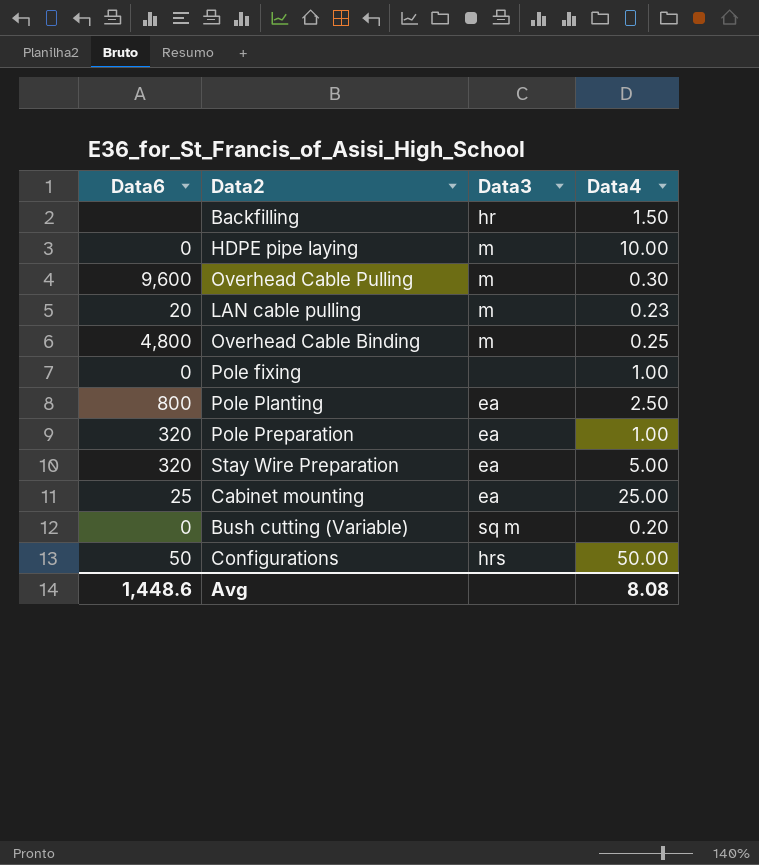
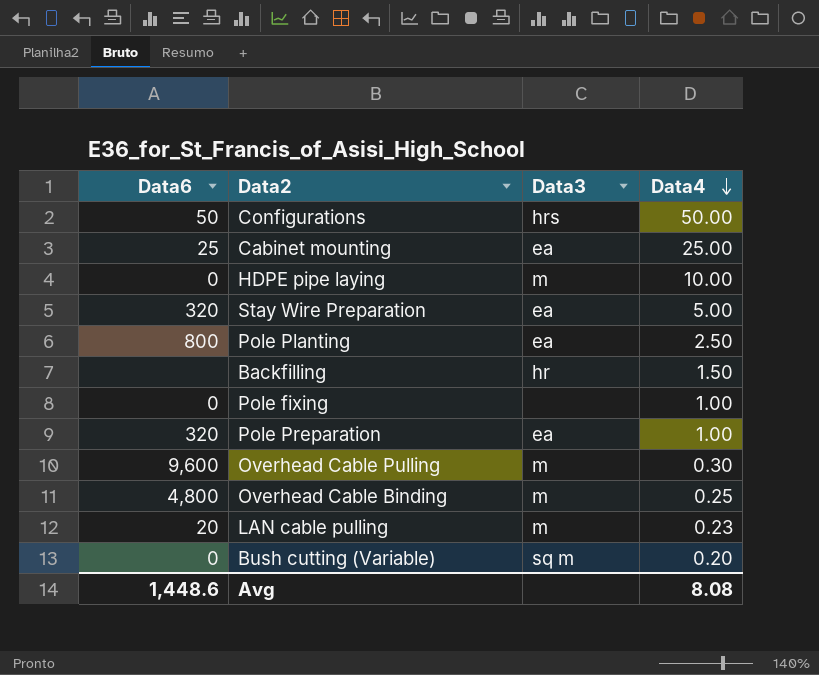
row order: none -> Data4 descending

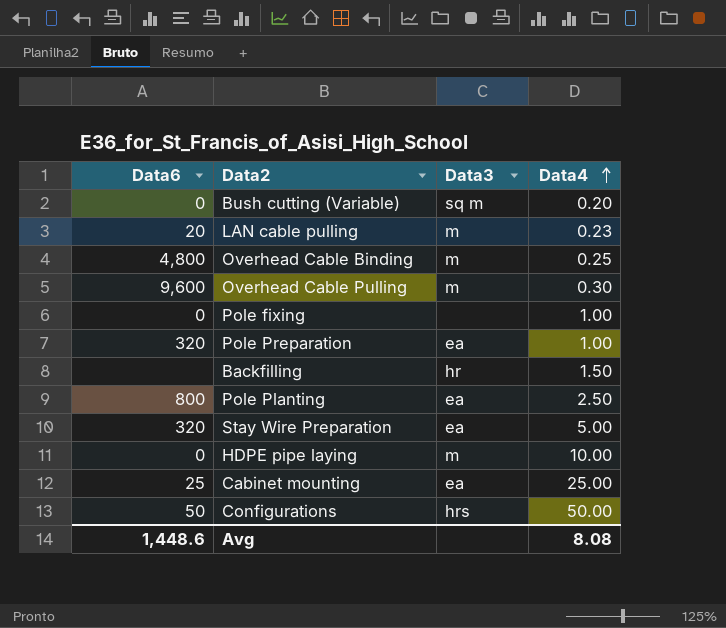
row order: Data4 descending -> Data4 ascending

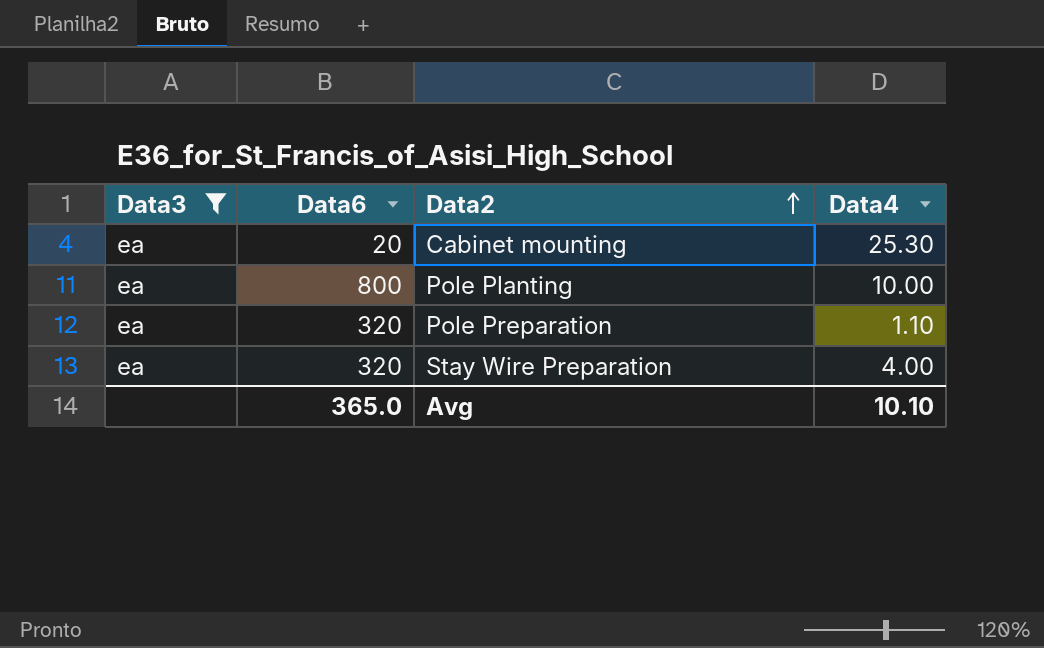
filter: none -> Data3 = ea
row order: Data4 ascending -> Data2 ascending
column Data3 | position: 3 -> 1
Cabinet mounting | Data6: 25 -> 20
Cabinet mounting | Data4: 25.00 -> 25.30
Pole Planting | Data4: 2.50 -> 10.00
Pole Preparation | Data4: 1.00 -> 1.10
Stay Wire Preparation | Data4: 5.00 -> 4.00
Avg | Data6: 1,448.6 -> 365.0
Avg | Data4: 8.08 -> 10.10

